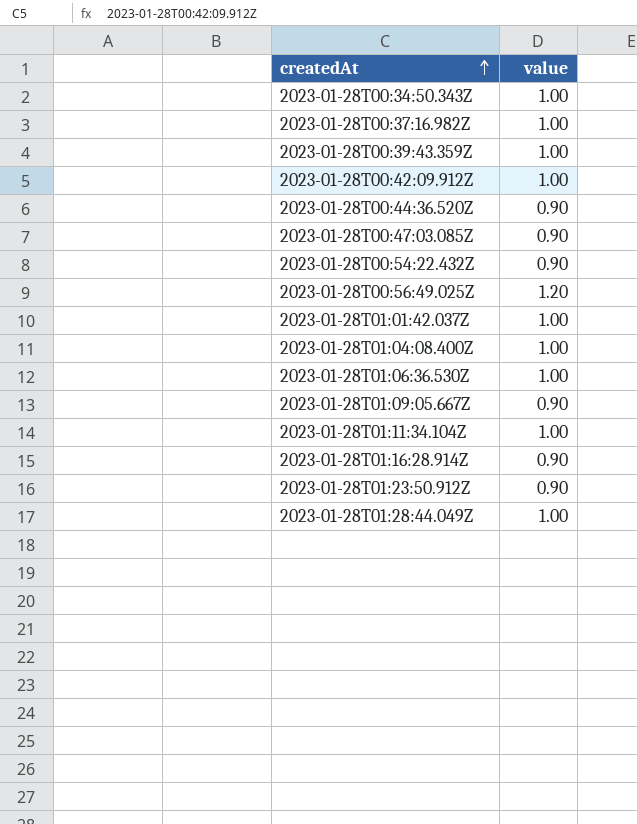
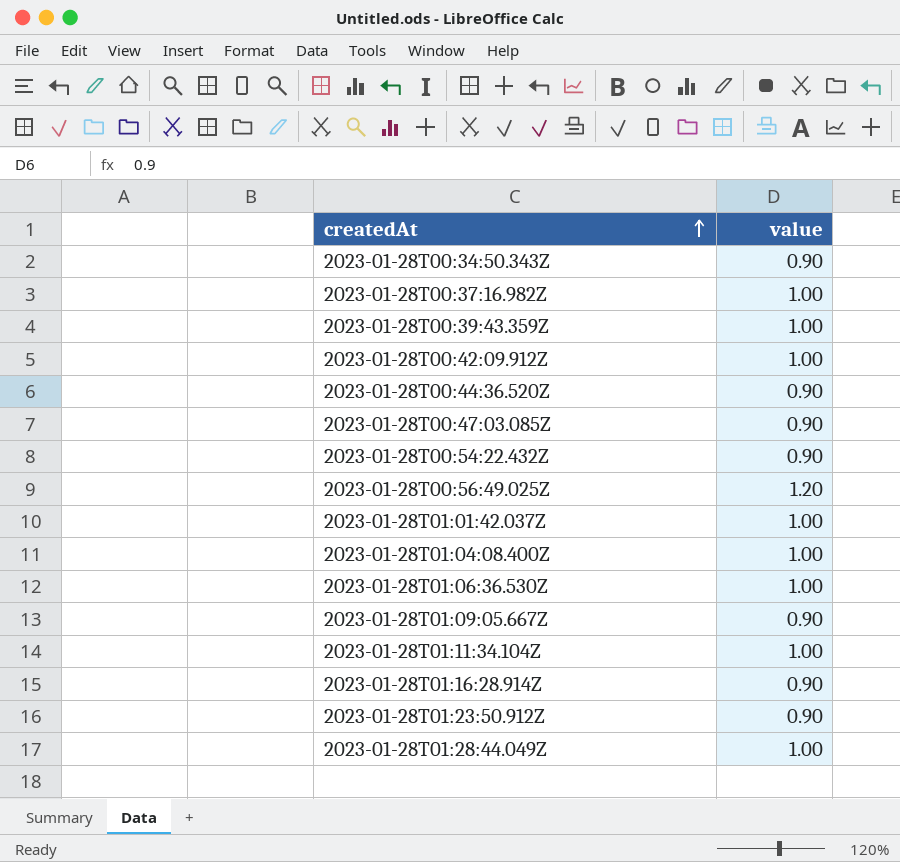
2023-01-28T00:34:50.343Z | value: 1.00 -> 0.90

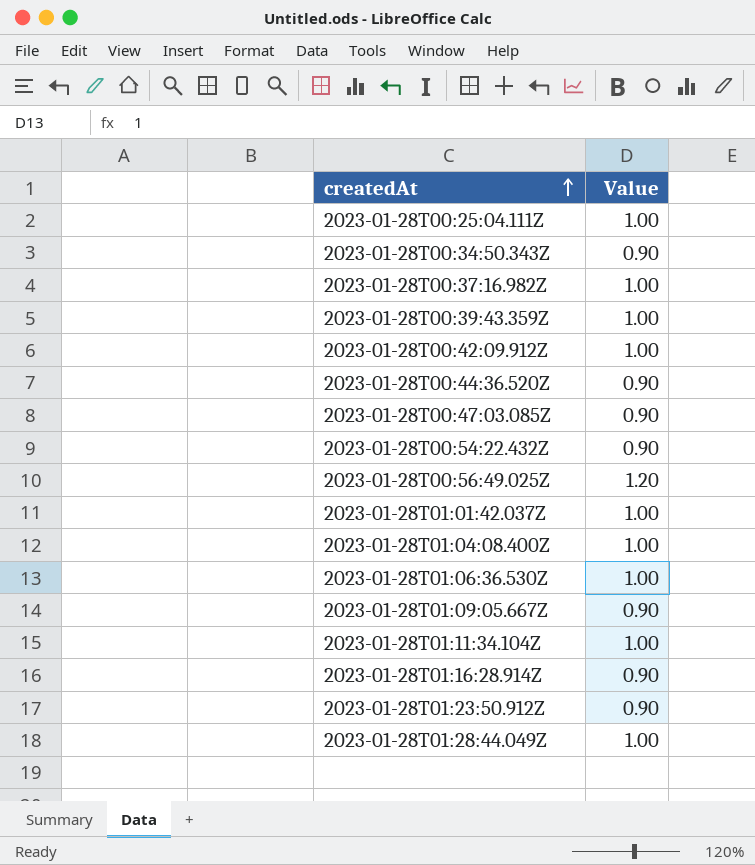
column name: value -> Value
row 2023-01-28T00:25:04.111Z: none -> 1.00

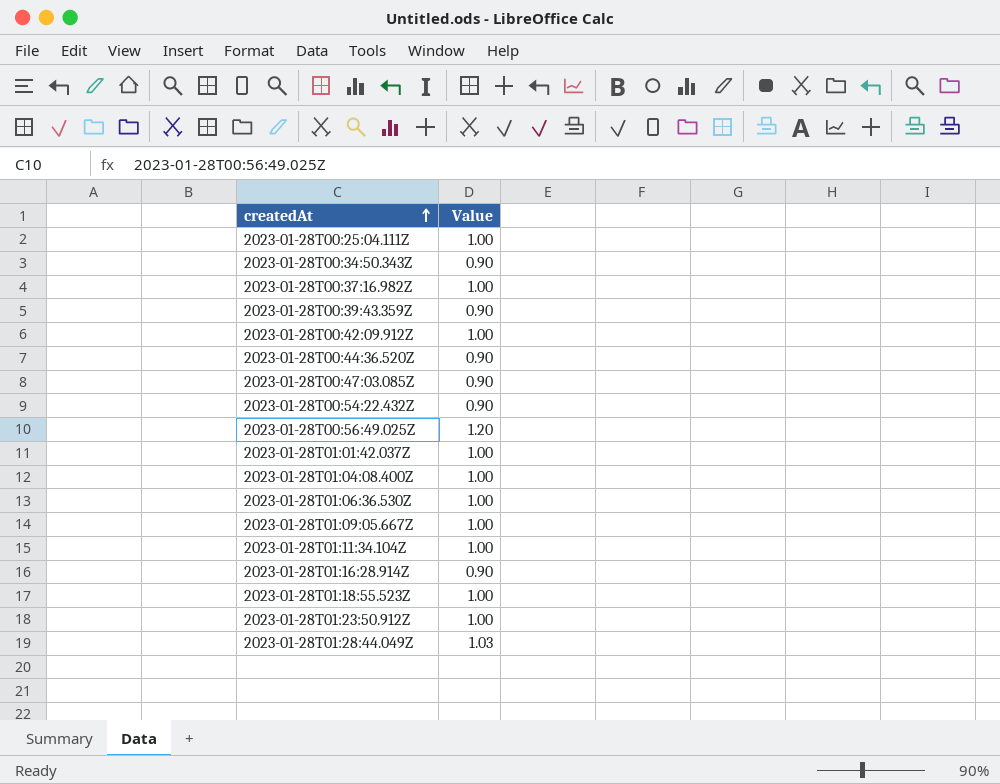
2023-01-28T00:39:43.359Z | Value: 1.00 -> 0.90
2023-01-28T01:09:05.667Z | Value: 0.90 -> 1.00
row 2023-01-28T01:18:55.523Z: none -> 1.00
2023-01-28T01:23:50.912Z | Value: 0.90 -> 1.00
2023-01-28T01:28:44.049Z | Value: 1.00 -> 1.03

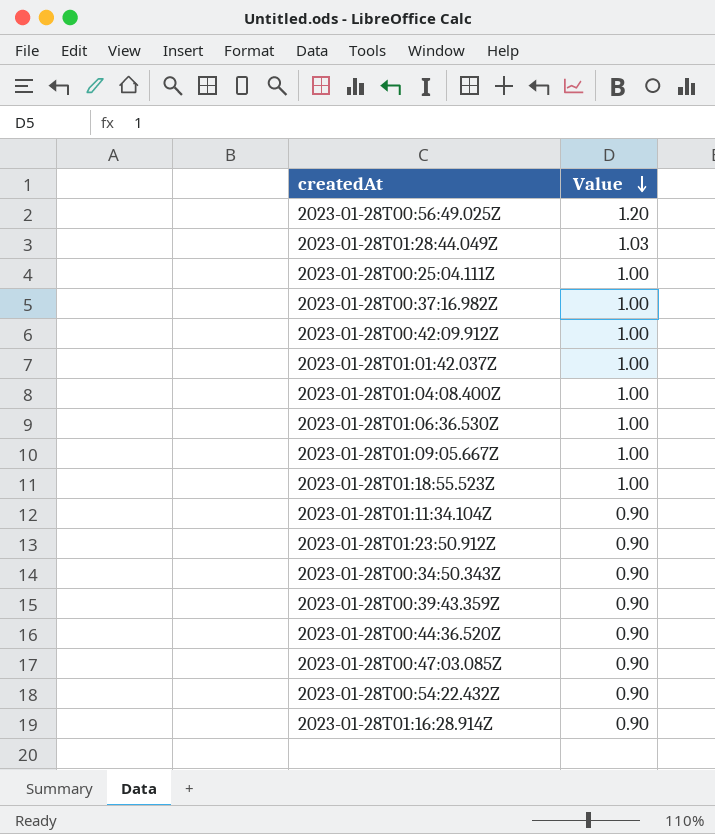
row order: createdAt ascending -> Value descending
2023-01-28T01:11:34.104Z | Value: 1.00 -> 0.90
2023-01-28T01:23:50.912Z | Value: 1.00 -> 0.90

